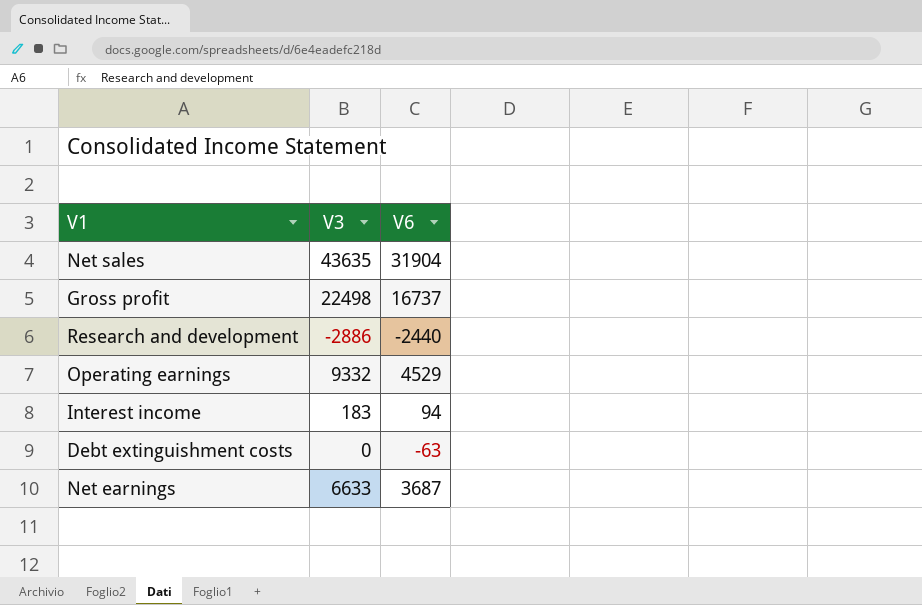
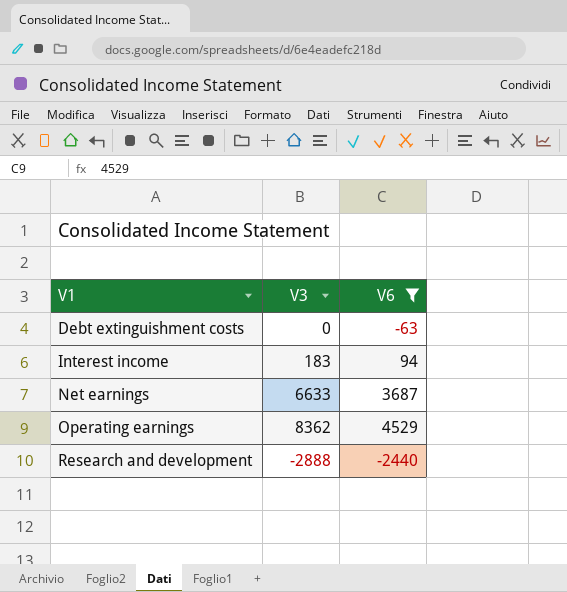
filter: none -> V6 <= 4529
row order: none -> V1 ascending
Operating earnings | V3: 9332 -> 8362
Research and development | V3: -2886 -> -2888

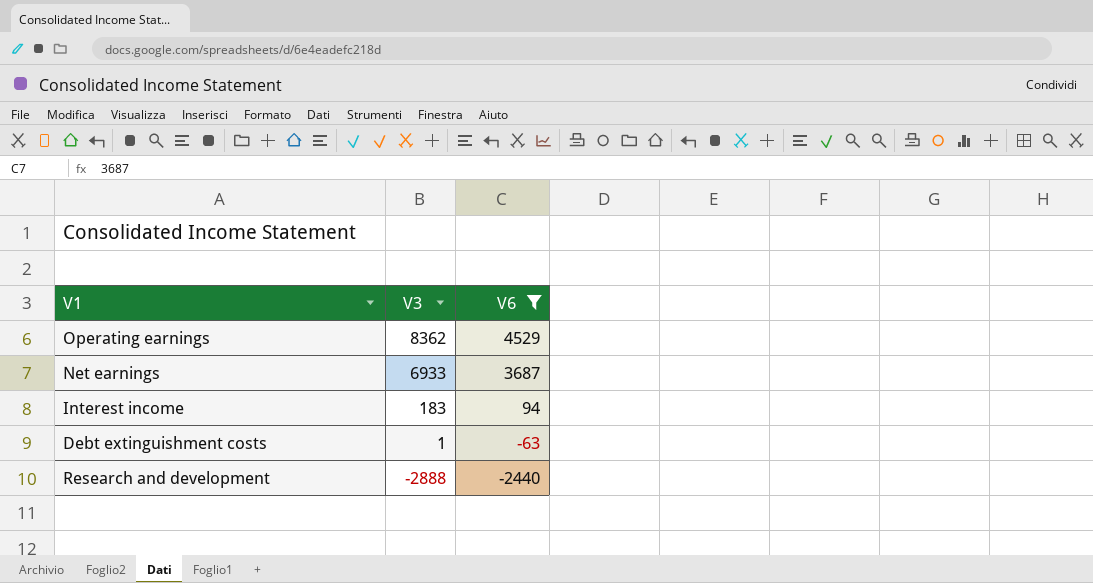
row order: V1 ascending -> V3 descending
Net earnings | V3: 6633 -> 6933
Debt extinguishment costs | V3: 0 -> 1

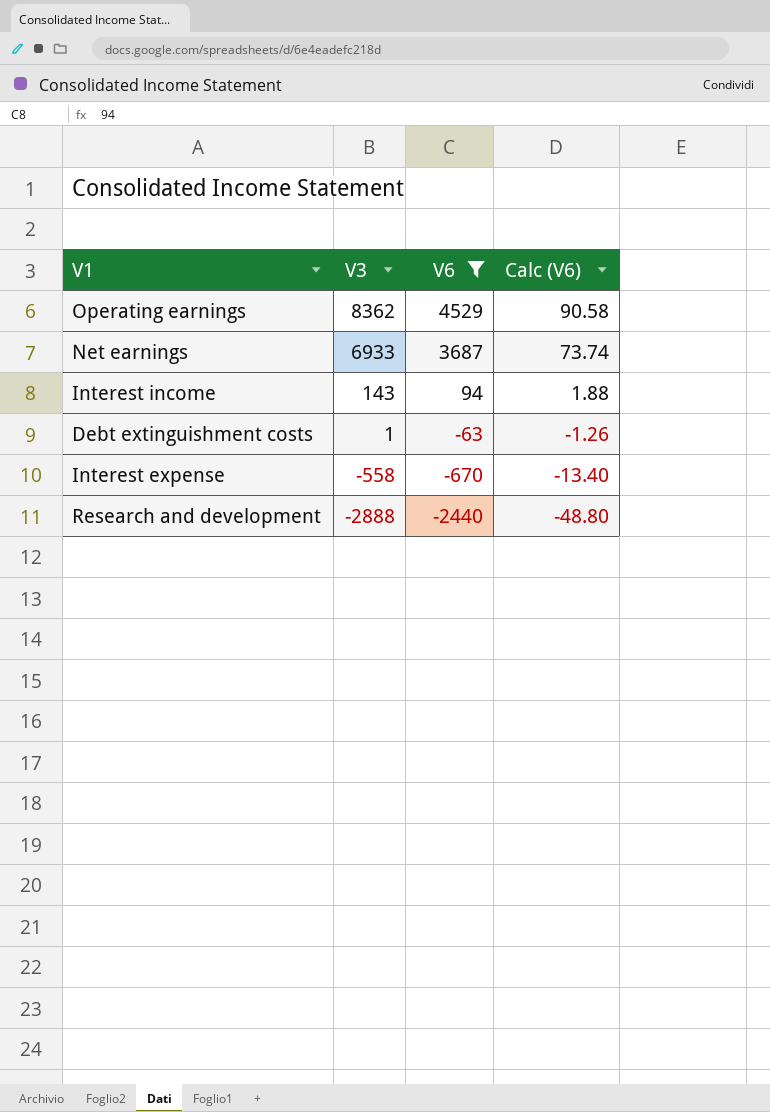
column Calc (V6) | formula: none -> [V6] * 0.02
Interest income | V3: 183 -> 143
row Interest expense: none -> -558 | -670 | -13.40

